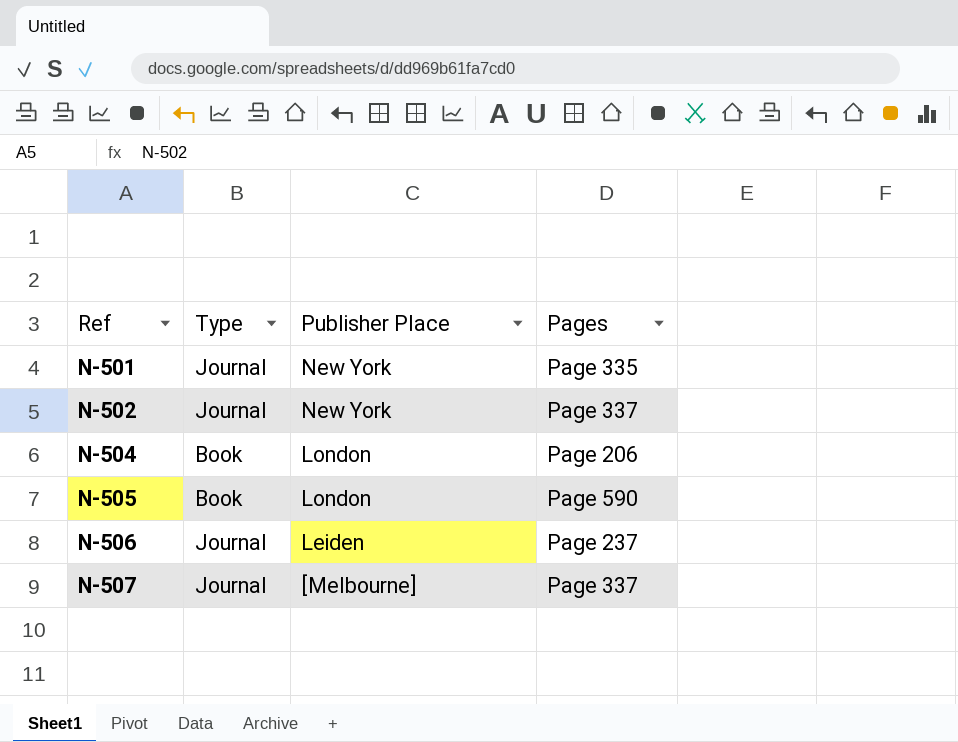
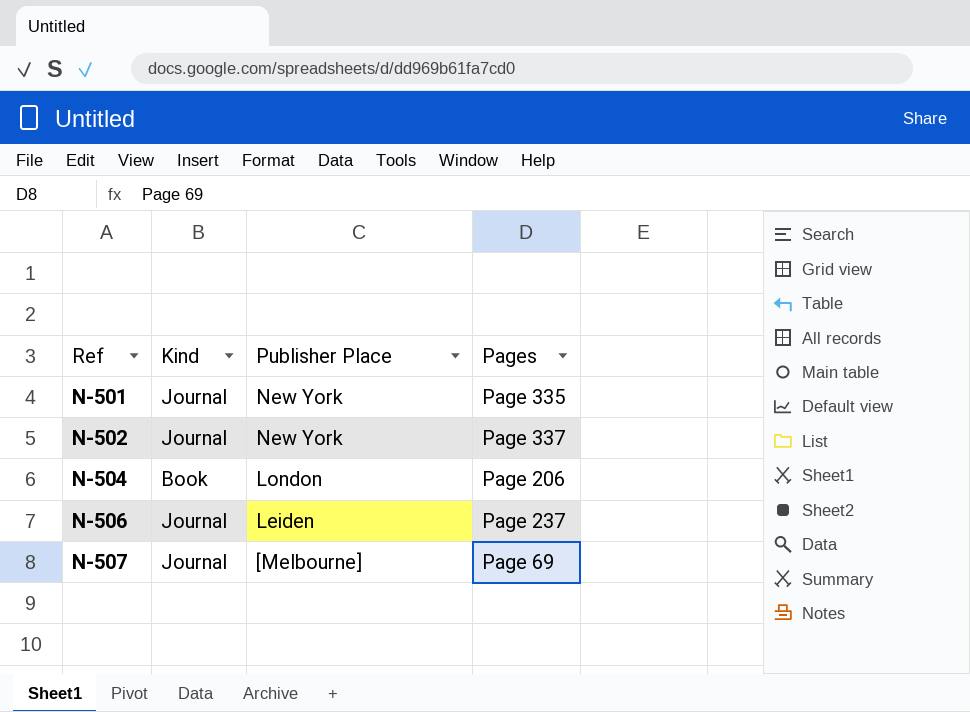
column name: Type -> Kind
row N-505: Book | London | Page 590 -> none
N-507 | Pages: Page 337 -> Page 69

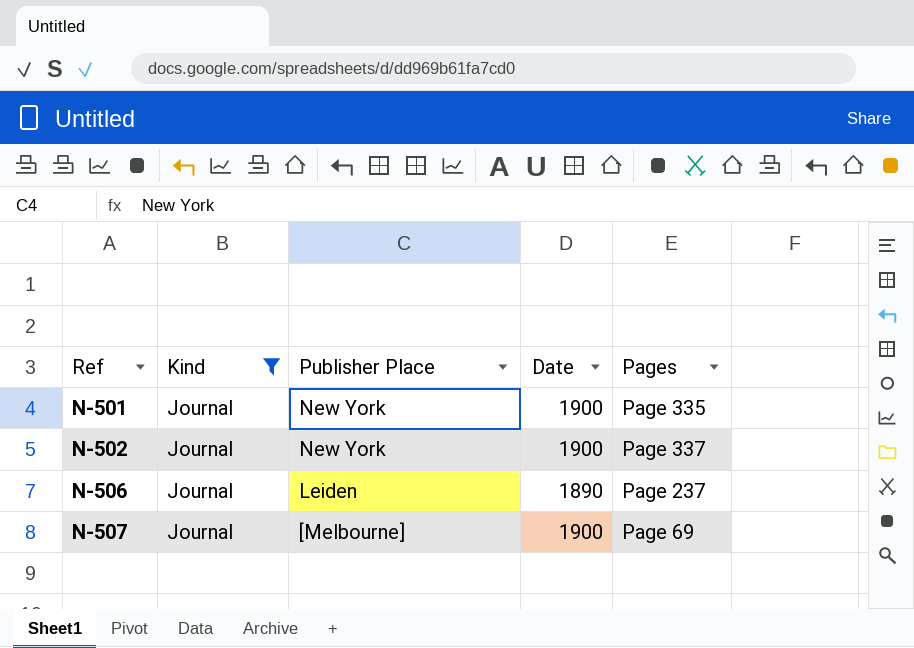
filter: none -> Kind = Journal
column Date | position: none -> 4

